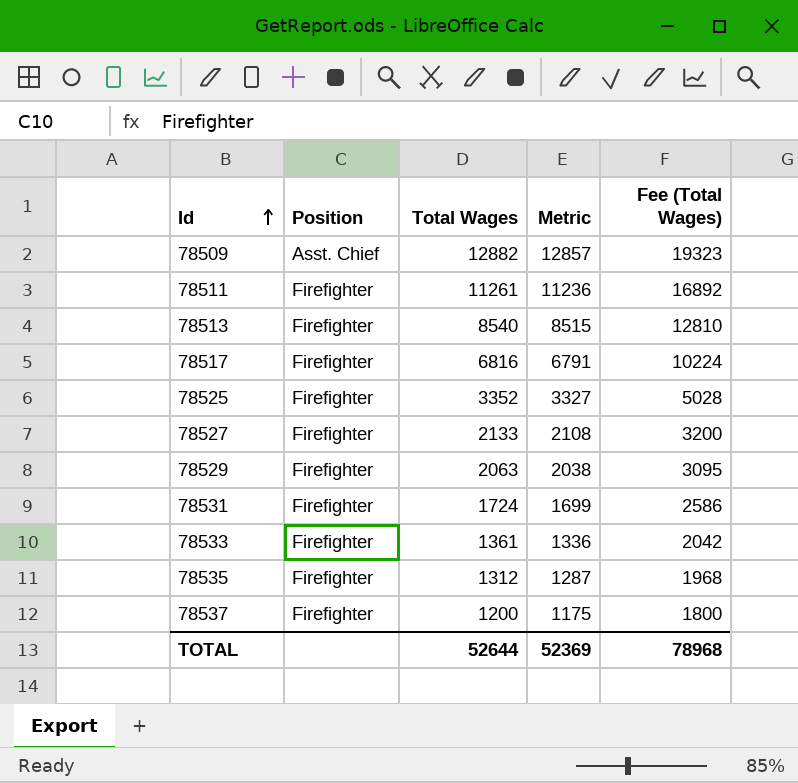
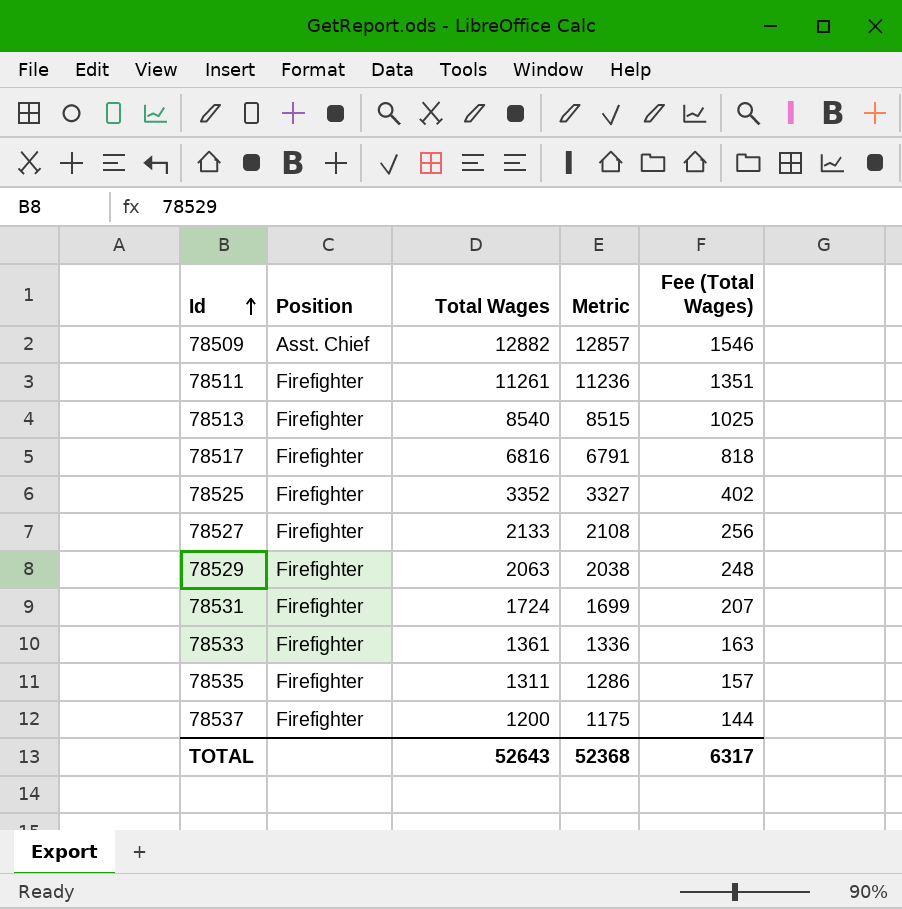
column Fee (Total Wages) | formula: [Total Wages] * 1.5 -> [Total Wages] * 0.12
78535 | Total Wages: 1312 -> 1311
78535 | Metric: 1287 -> 1286
TOTAL | Total Wages: 52644 -> 52643
TOTAL | Metric: 52369 -> 52368
TOTAL | Fee (Total Wages): 78968 -> 6317

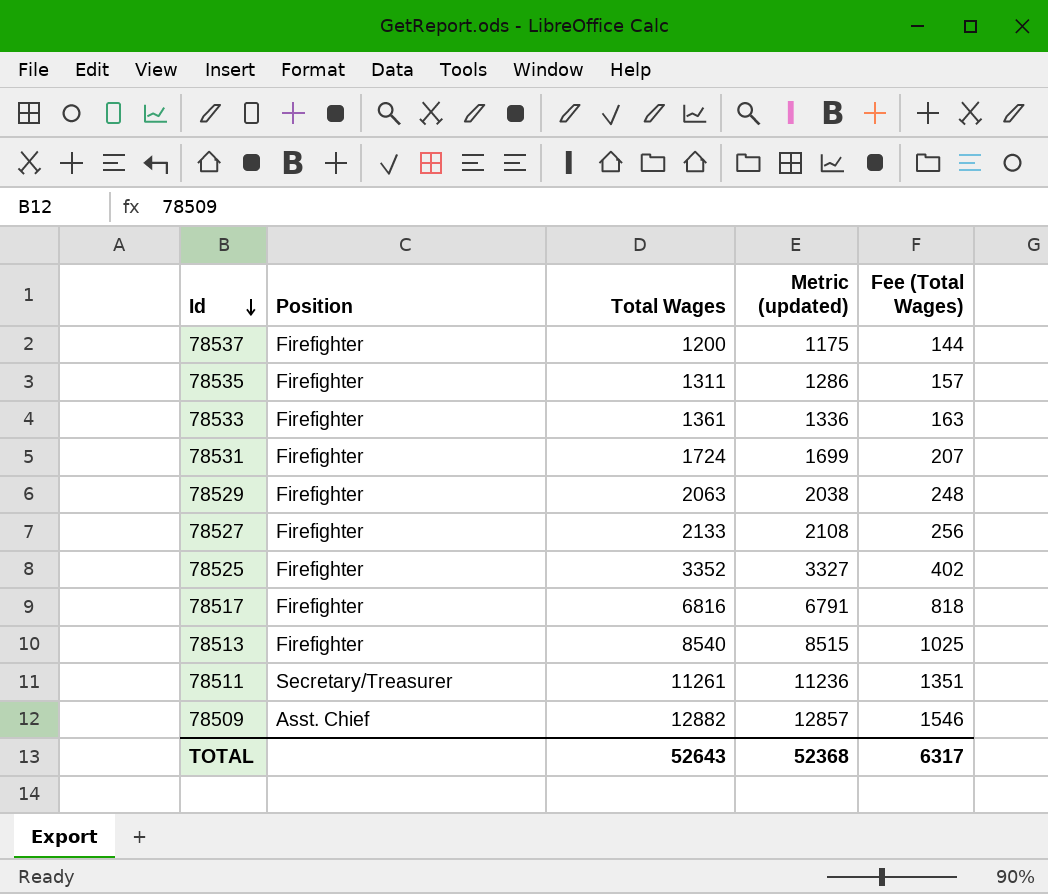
row order: Id ascending -> Id descending
column name: Metric -> Metric (updated)
78511 | Position: Firefighter -> Secretary/Treasurer

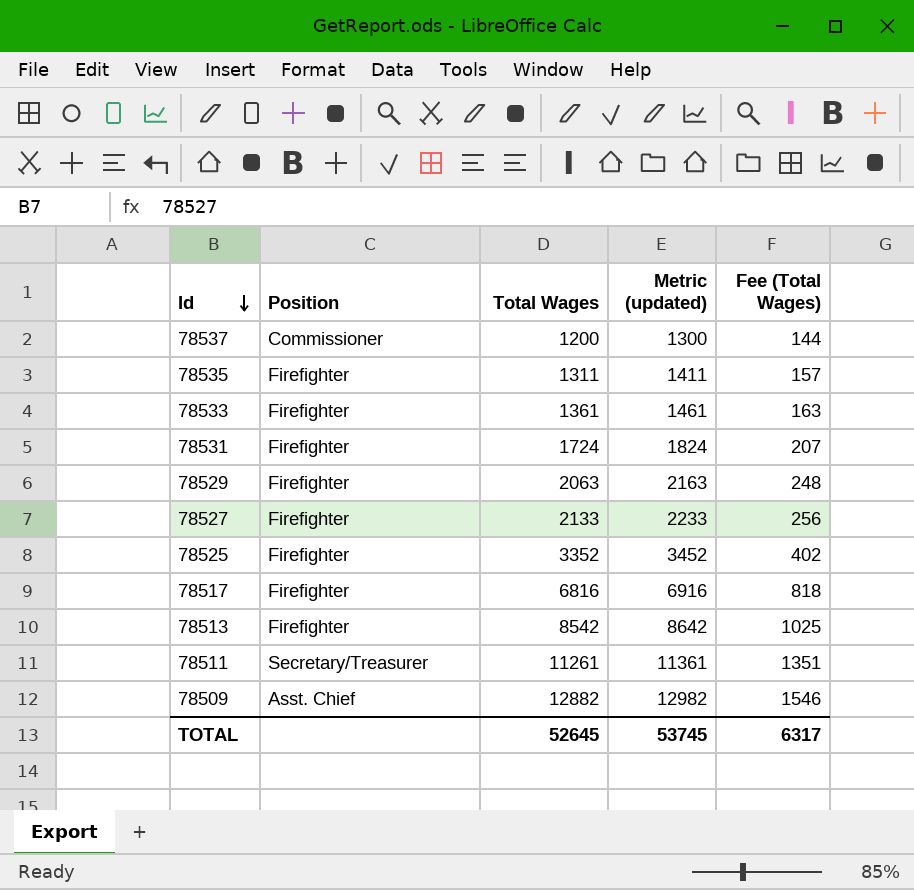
column Metric (updated) | formula: [Total Wages] - 25 -> [Total Wages] + 100
78537 | Position: Firefighter -> Commissioner
78513 | Total Wages: 8540 -> 8542
TOTAL | Total Wages: 52643 -> 52645
TOTAL | Metric (updated): 52368 -> 53745

